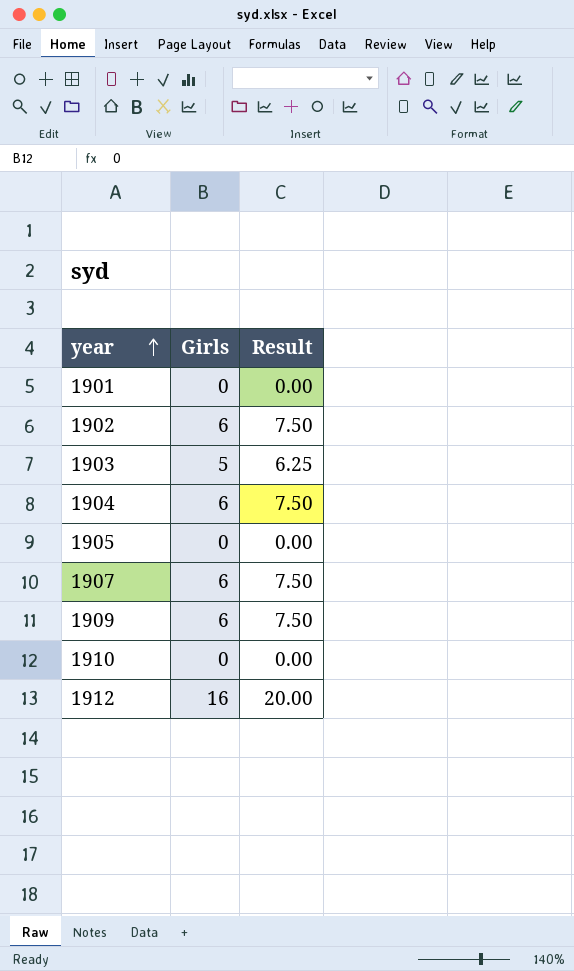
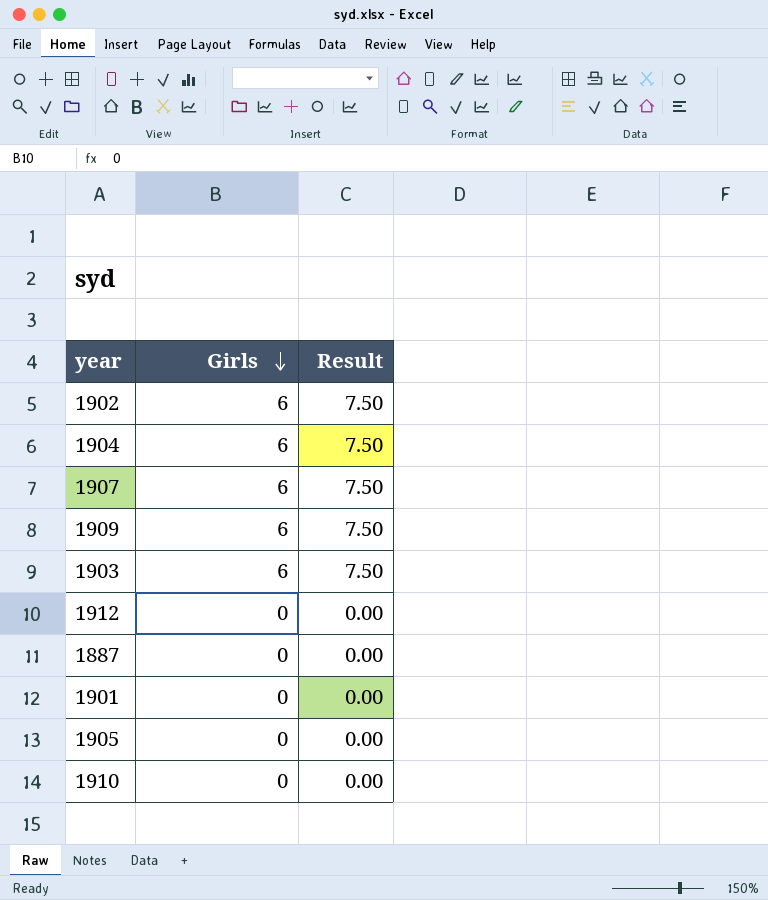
row order: year ascending -> Girls descending
1903 | Girls: 5 -> 6
1903 | Result: 6.25 -> 7.50
1912 | Girls: 16 -> 0
1912 | Result: 20.00 -> 0.00
row 1887: none -> 0 | 0.00

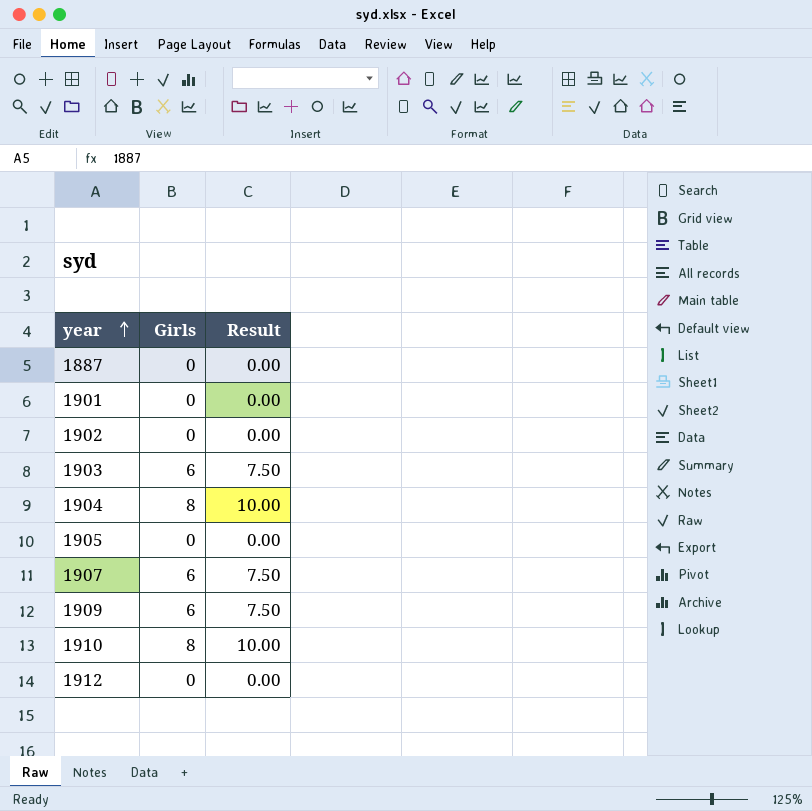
row order: Girls descending -> year ascending
1902 | Girls: 6 -> 0
1902 | Result: 7.50 -> 0.00
1904 | Girls: 6 -> 8
1904 | Result: 7.50 -> 10.00
1910 | Girls: 0 -> 8
1910 | Result: 0.00 -> 10.00

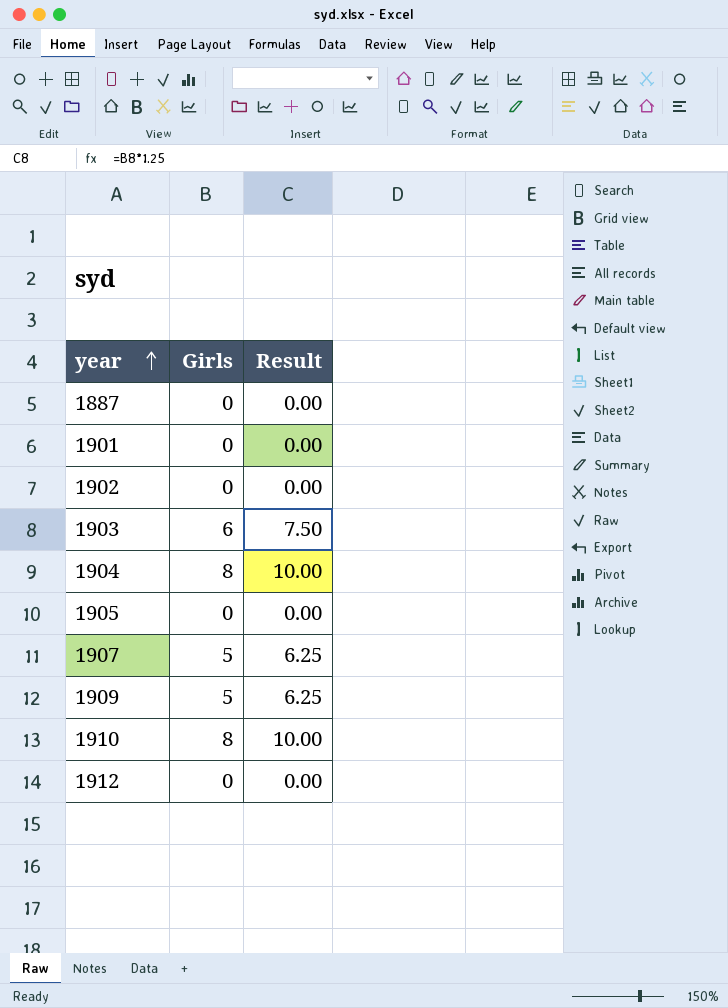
1907 | Girls: 6 -> 5
1907 | Result: 7.50 -> 6.25
1909 | Girls: 6 -> 5
1909 | Result: 7.50 -> 6.25

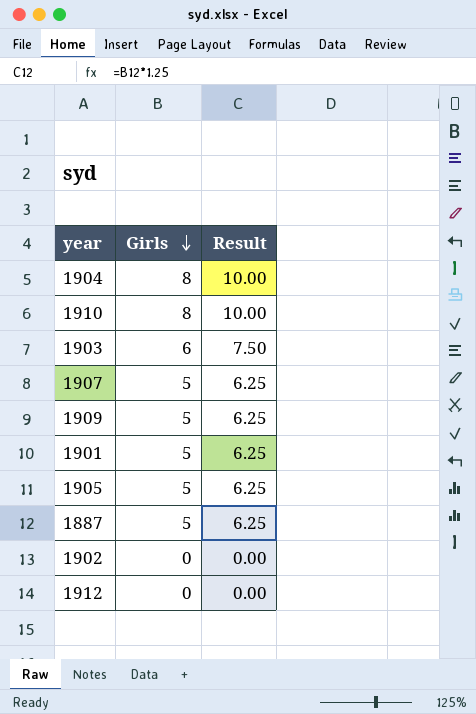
row order: year ascending -> Girls descending
1901 | Girls: 0 -> 5
1901 | Result: 0.00 -> 6.25
1905 | Girls: 0 -> 5
1905 | Result: 0.00 -> 6.25
1887 | Girls: 0 -> 5
1887 | Result: 0.00 -> 6.25

